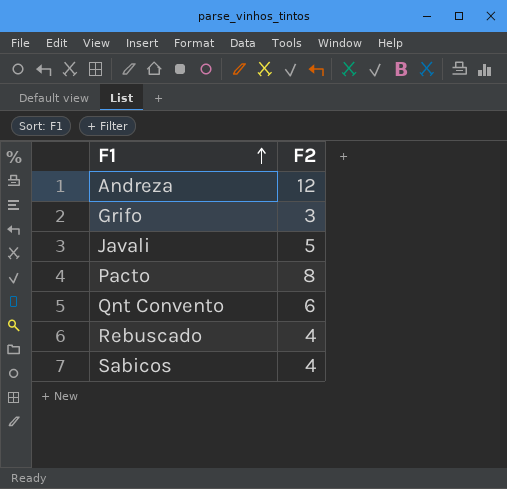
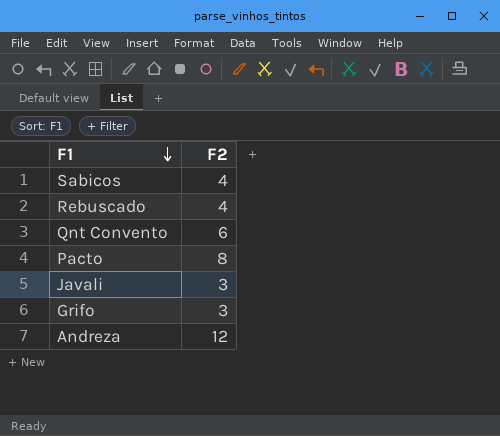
row order: F1 ascending -> F1 descending
Javali | F2: 5 -> 3

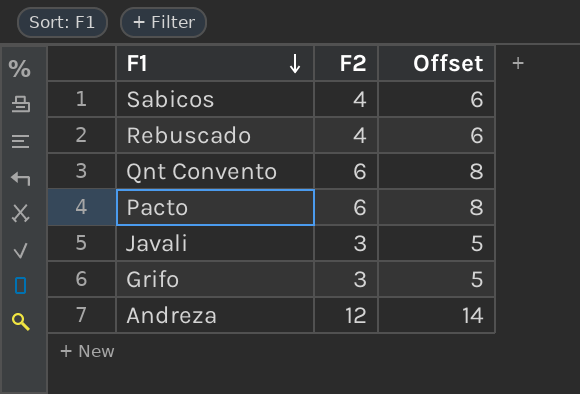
column Offset | formula: none -> [F2] + 2
Pacto | F2: 8 -> 6

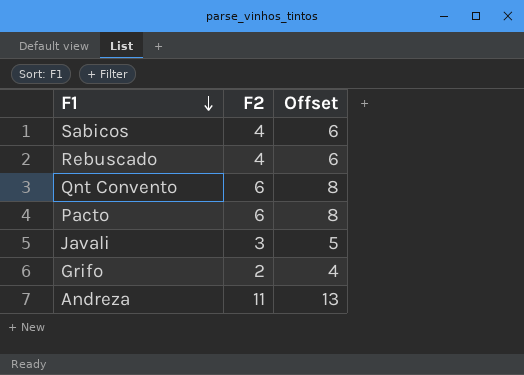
Grifo | F2: 3 -> 2
Grifo | Offset: 5 -> 4
Andreza | F2: 12 -> 11
Andreza | Offset: 14 -> 13

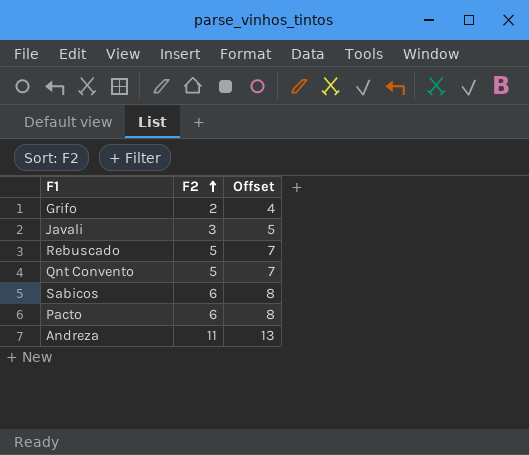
row order: F1 descending -> F2 ascending
Rebuscado | F2: 4 -> 5
Rebuscado | Offset: 6 -> 7
Qnt Convento | F2: 6 -> 5
Qnt Convento | Offset: 8 -> 7
Sabicos | F2: 4 -> 6
Sabicos | Offset: 6 -> 8

